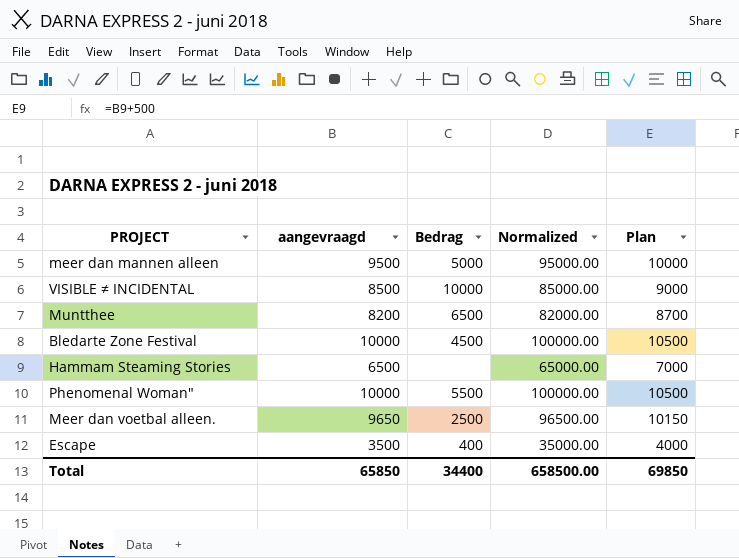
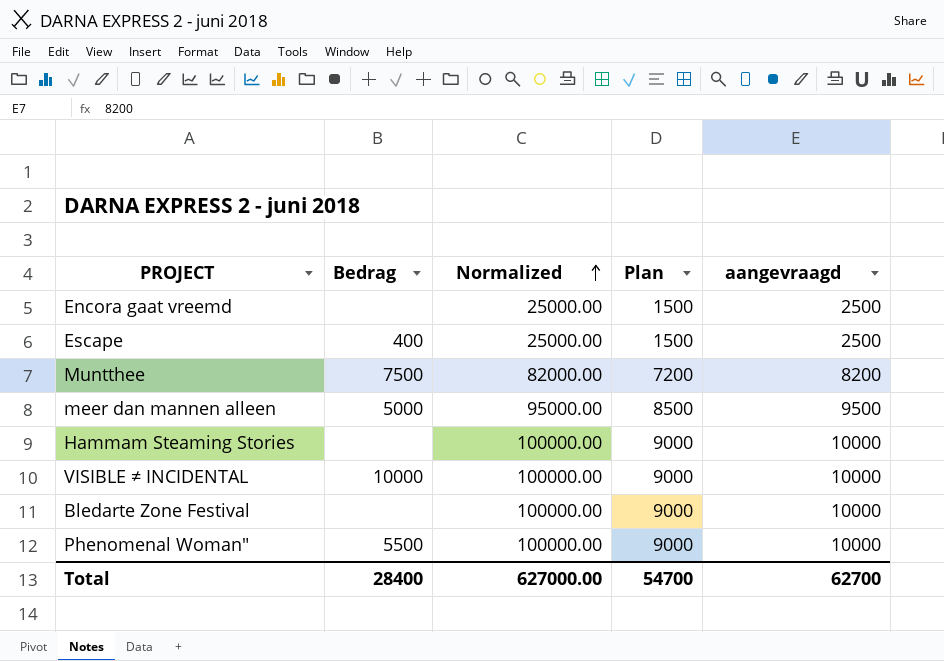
row order: none -> Normalized ascending
column Plan | formula: [aangevraagd] + 500 -> [aangevraagd] - 1000
column aangevraagd | position: 2 -> 5
row Meer dan voetbal alleen.: 9650 | 2500 | 96500.00 | 10150 -> none
row Encora gaat vreemd: none -> none | 25000.00 | 1500 | 2500
Escape | Normalized: 35000.00 -> 25000.00
Escape | aangevraagd: 3500 -> 2500
Muntthee | Bedrag: 6500 -> 7500
Hammam Steaming Stories | Normalized: 65000.00 -> 100000.00
Hammam Steaming Stories | aangevraagd: 6500 -> 10000
VISIBLE ≠ INCIDENTAL | Normalized: 85000.00 -> 100000.00
VISIBLE ≠ INCIDENTAL | aangevraagd: 8500 -> 10000
Bledarte Zone Festival | Bedrag: 4500 -> none
Total | Bedrag: 34400 -> 28400
Total | Normalized: 658500.00 -> 627000.00
Total | Plan: 69850 -> 54700
Total | aangevraagd: 65850 -> 62700

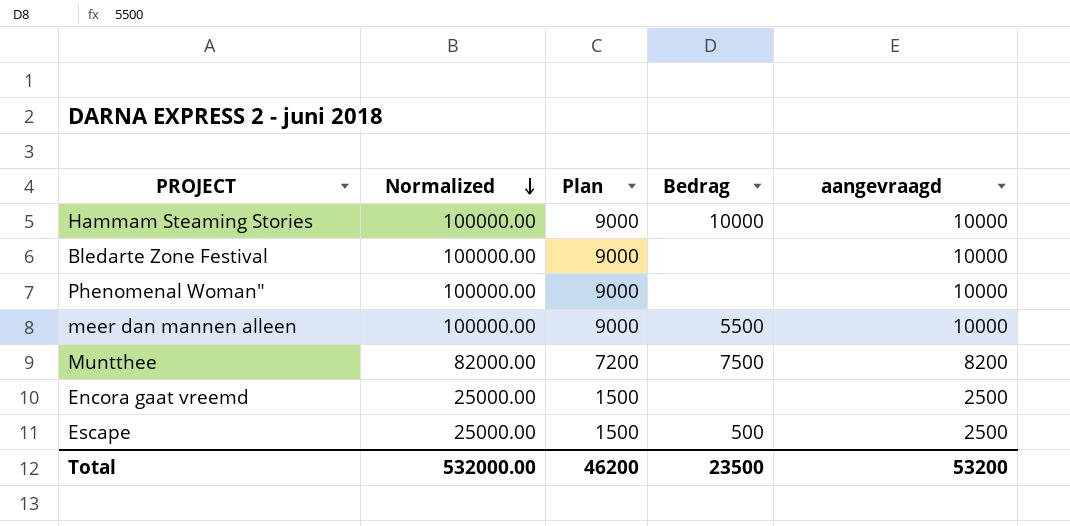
row order: Normalized ascending -> Normalized descending
column Bedrag | position: 2 -> 4
row VISIBLE ≠ INCIDENTAL: 10000 | 100000.00 | 9000 | 10000 -> none
Hammam Steaming Stories | Bedrag: none -> 10000
Phenomenal Woman" | Bedrag: 5500 -> none
meer dan mannen alleen | Normalized: 95000.00 -> 100000.00
meer dan mannen alleen | Plan: 8500 -> 9000
meer dan mannen alleen | Bedrag: 5000 -> 5500
meer dan mannen alleen | aangevraagd: 9500 -> 10000
Escape | Bedrag: 400 -> 500
Total | Normalized: 627000.00 -> 532000.00
Total | Plan: 54700 -> 46200
Total | Bedrag: 28400 -> 23500
Total | aangevraagd: 62700 -> 53200

